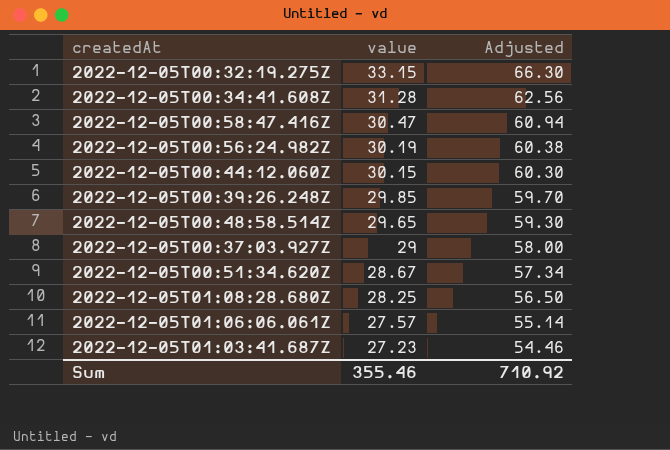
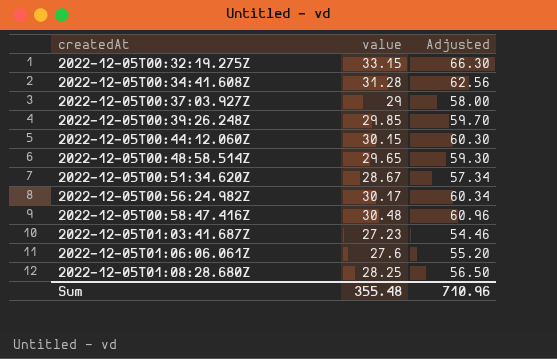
row order: value descending -> createdAt ascending
2022-12-05T00:56:24.982Z | value: 30.19 -> 30.17
2022-12-05T00:56:24.982Z | Adjusted: 60.38 -> 60.34
2022-12-05T00:58:47.416Z | value: 30.47 -> 30.48
2022-12-05T00:58:47.416Z | Adjusted: 60.94 -> 60.96
2022-12-05T01:06:06.061Z | value: 27.57 -> 27.6
2022-12-05T01:06:06.061Z | Adjusted: 55.14 -> 55.20
Sum | value: 355.46 -> 355.48
Sum | Adjusted: 710.92 -> 710.96

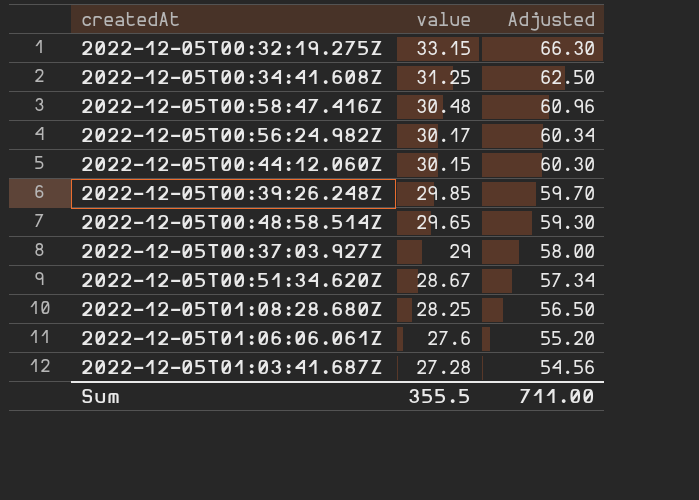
row order: createdAt ascending -> value descending
2022-12-05T00:34:41.608Z | value: 31.28 -> 31.25
2022-12-05T00:34:41.608Z | Adjusted: 62.56 -> 62.50
2022-12-05T01:03:41.687Z | value: 27.23 -> 27.28
2022-12-05T01:03:41.687Z | Adjusted: 54.46 -> 54.56
Sum | value: 355.48 -> 355.5
Sum | Adjusted: 710.96 -> 711.00

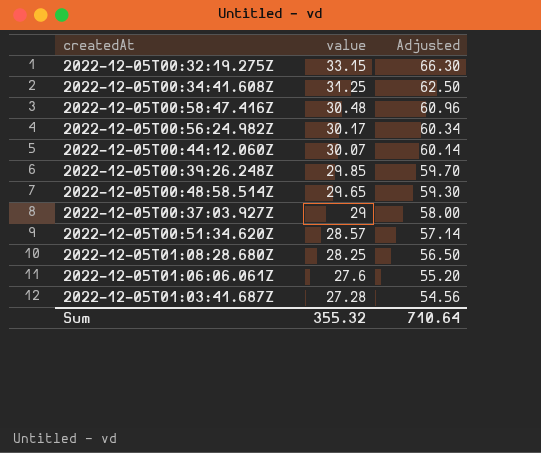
2022-12-05T00:44:12.060Z | value: 30.15 -> 30.07
2022-12-05T00:44:12.060Z | Adjusted: 60.30 -> 60.14
2022-12-05T00:51:34.620Z | value: 28.67 -> 28.57
2022-12-05T00:51:34.620Z | Adjusted: 57.34 -> 57.14
Sum | value: 355.5 -> 355.32
Sum | Adjusted: 711.00 -> 710.64

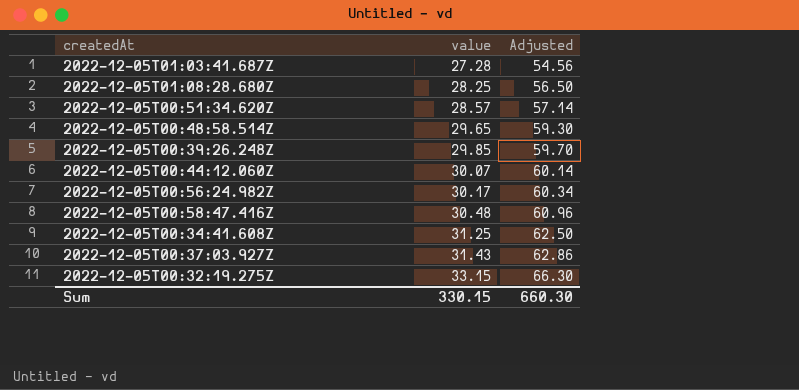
row order: value descending -> value ascending
row 2022-12-05T01:06:06.061Z: 27.6 | 55.20 -> none
2022-12-05T00:37:03.927Z | value: 29 -> 31.43
2022-12-05T00:37:03.927Z | Adjusted: 58.00 -> 62.86
Sum | value: 355.32 -> 330.15
Sum | Adjusted: 710.64 -> 660.30

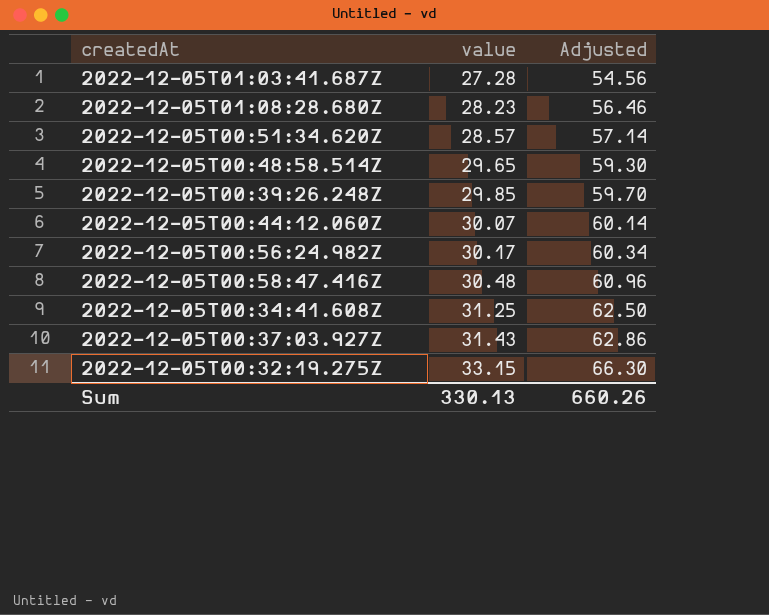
2022-12-05T01:08:28.680Z | value: 28.25 -> 28.23
2022-12-05T01:08:28.680Z | Adjusted: 56.50 -> 56.46
Sum | value: 330.15 -> 330.13
Sum | Adjusted: 660.30 -> 660.26

